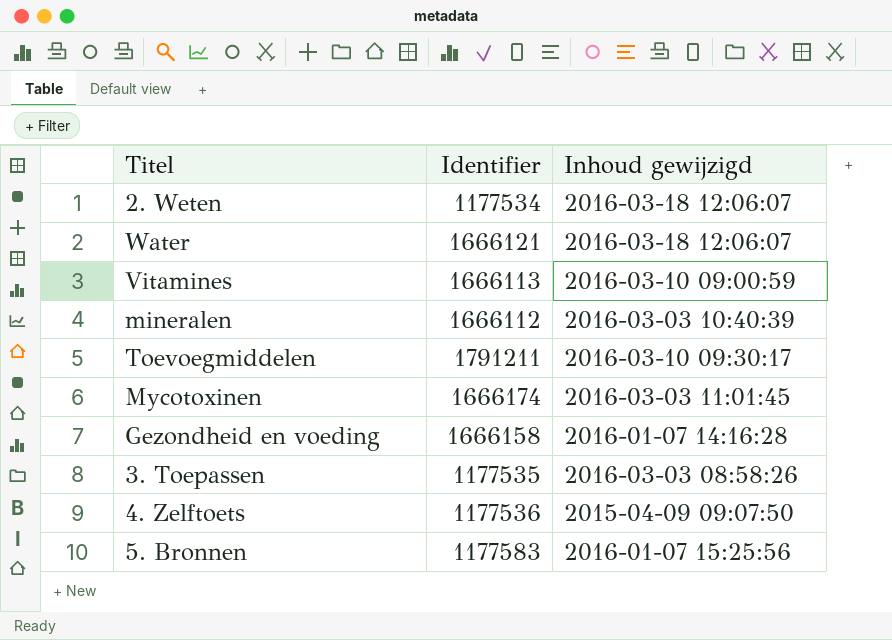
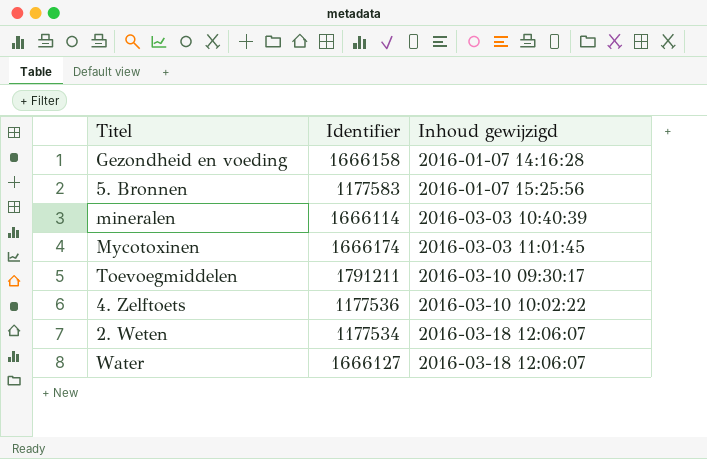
row order: none -> Inhoud gewijzigd ascending
row Vitamines: 1666113 | 2016-03-10 09:00:59 -> none
row 3. Toepassen: 1177535 | 2016-03-03 08:58:26 -> none
mineralen | Identifier: 1666112 -> 1666114
4. Zelftoets | Inhoud gewijzigd: 2015-04-09 09:07:50 -> 2016-03-10 10:02:22
Water | Identifier: 1666121 -> 1666127

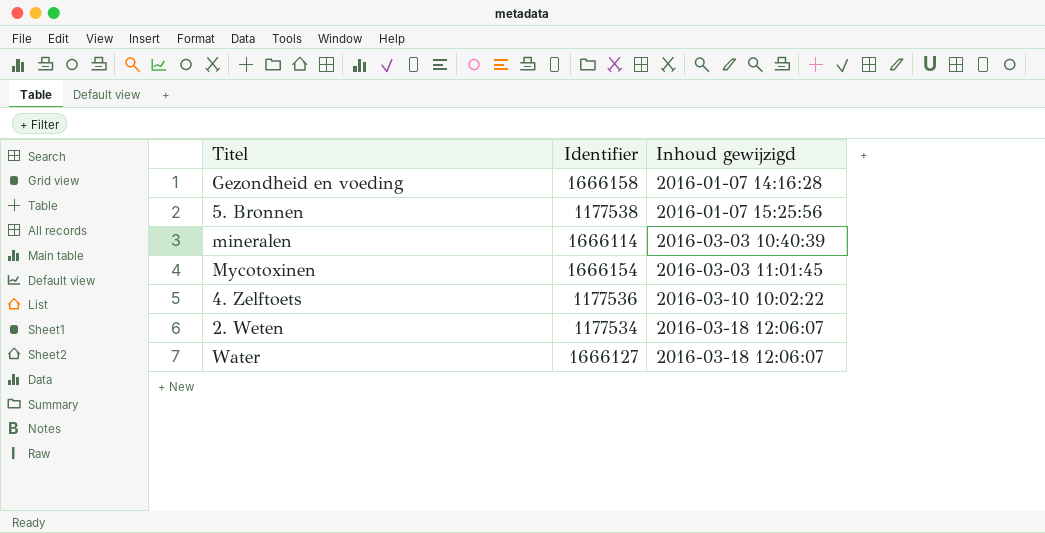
row Toevoegmiddelen: 1791211 | 2016-03-10 09:30:17 -> none
5. Bronnen | Identifier: 1177583 -> 1177538
Mycotoxinen | Identifier: 1666174 -> 1666154

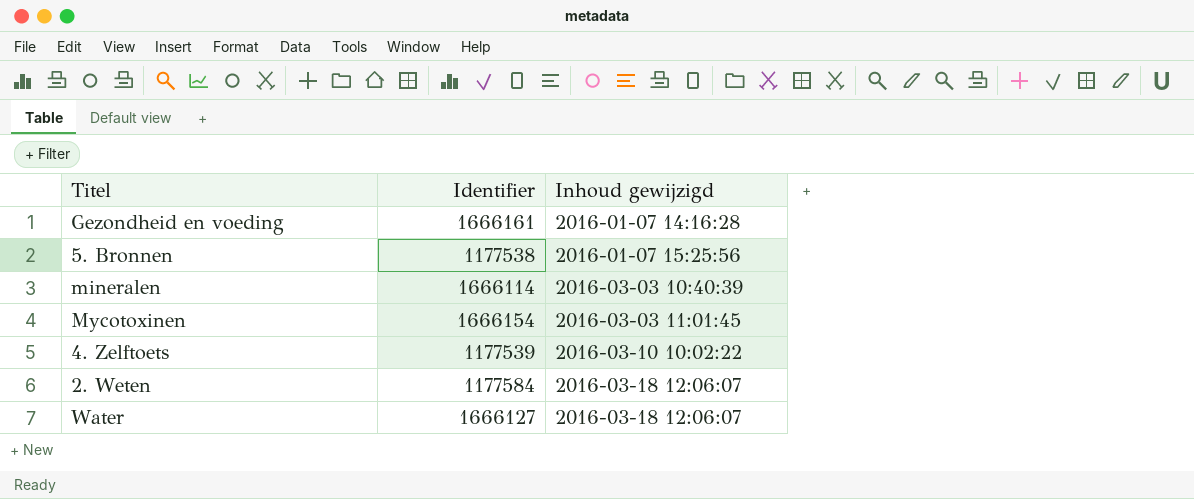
Gezondheid en voeding | Identifier: 1666158 -> 1666161
4. Zelftoets | Identifier: 1177536 -> 1177539
2. Weten | Identifier: 1177534 -> 1177584

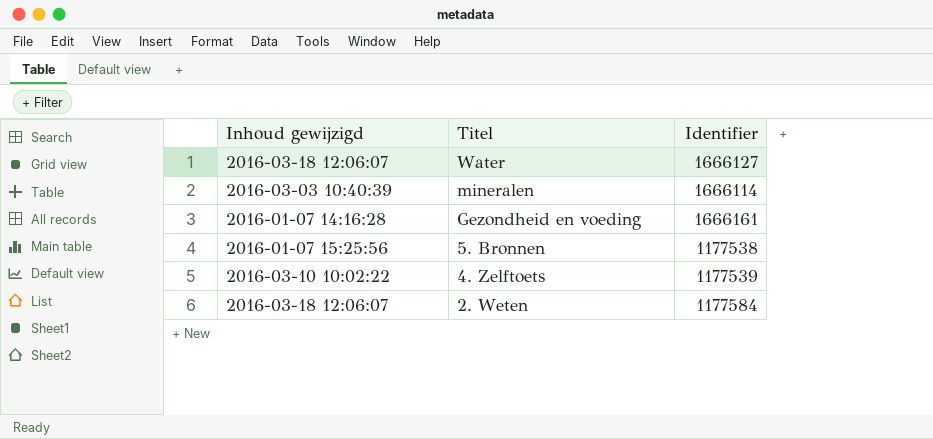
row order: Inhoud gewijzigd ascending -> Titel descending
column Inhoud gewijzigd | position: 3 -> 1
row Mycotoxinen: 1666154 | 2016-03-03 11:01:45 -> none

